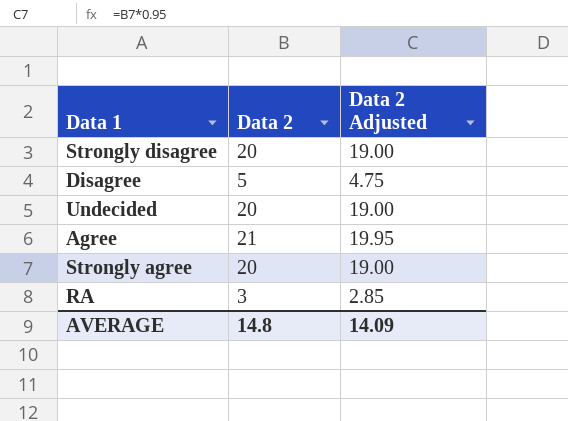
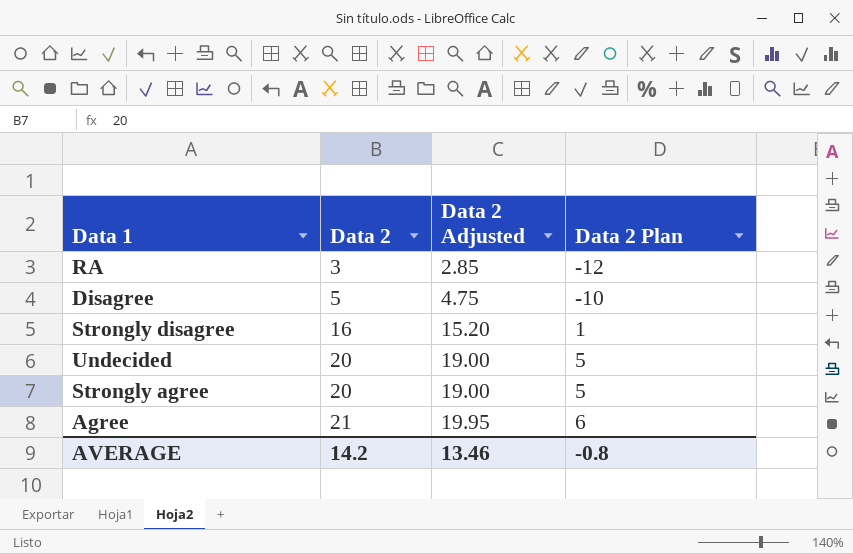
row order: none -> Data 2 ascending
column Data 2 Plan | formula: none -> [Data 2] - 15
Strongly disagree | Data 2: 20 -> 16
Strongly disagree | Data 2 Adjusted: 19.00 -> 15.20
AVERAGE | Data 2: 14.8 -> 14.2
AVERAGE | Data 2 Adjusted: 14.09 -> 13.46

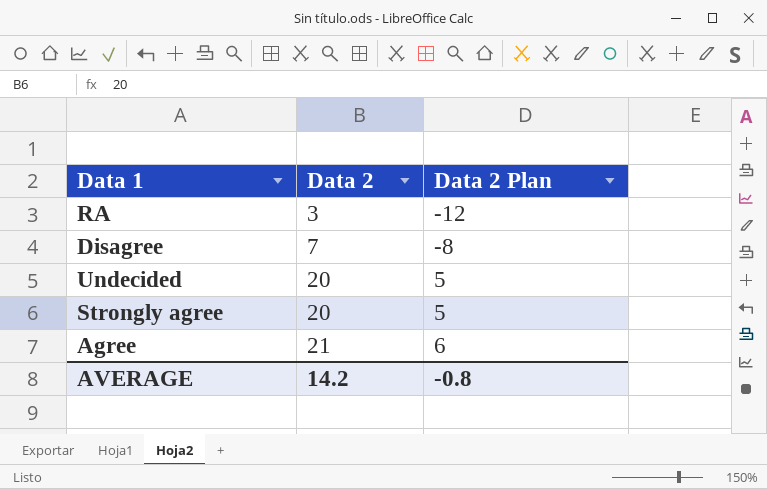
column Data 2 Adjusted | formula: [Data 2] * 0.95 -> none
row Strongly disagree: 16 | 15.20 | 1 -> none
Disagree | Data 2: 5 -> 7
Disagree | Data 2 Plan: -10 -> -8

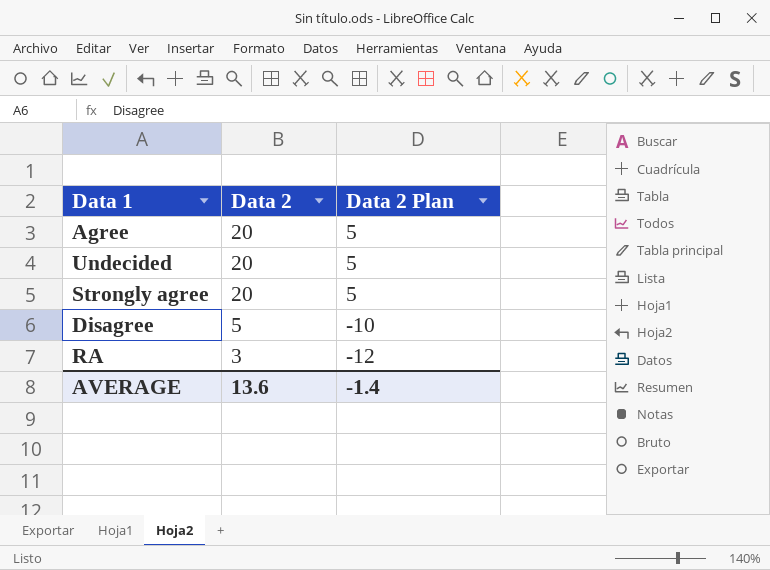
row order: Data 2 ascending -> Data 2 descending
Agree | Data 2: 21 -> 20
Agree | Data 2 Plan: 6 -> 5
Disagree | Data 2: 7 -> 5
Disagree | Data 2 Plan: -8 -> -10
AVERAGE | Data 2: 14.2 -> 13.6
AVERAGE | Data 2 Plan: -0.8 -> -1.4

